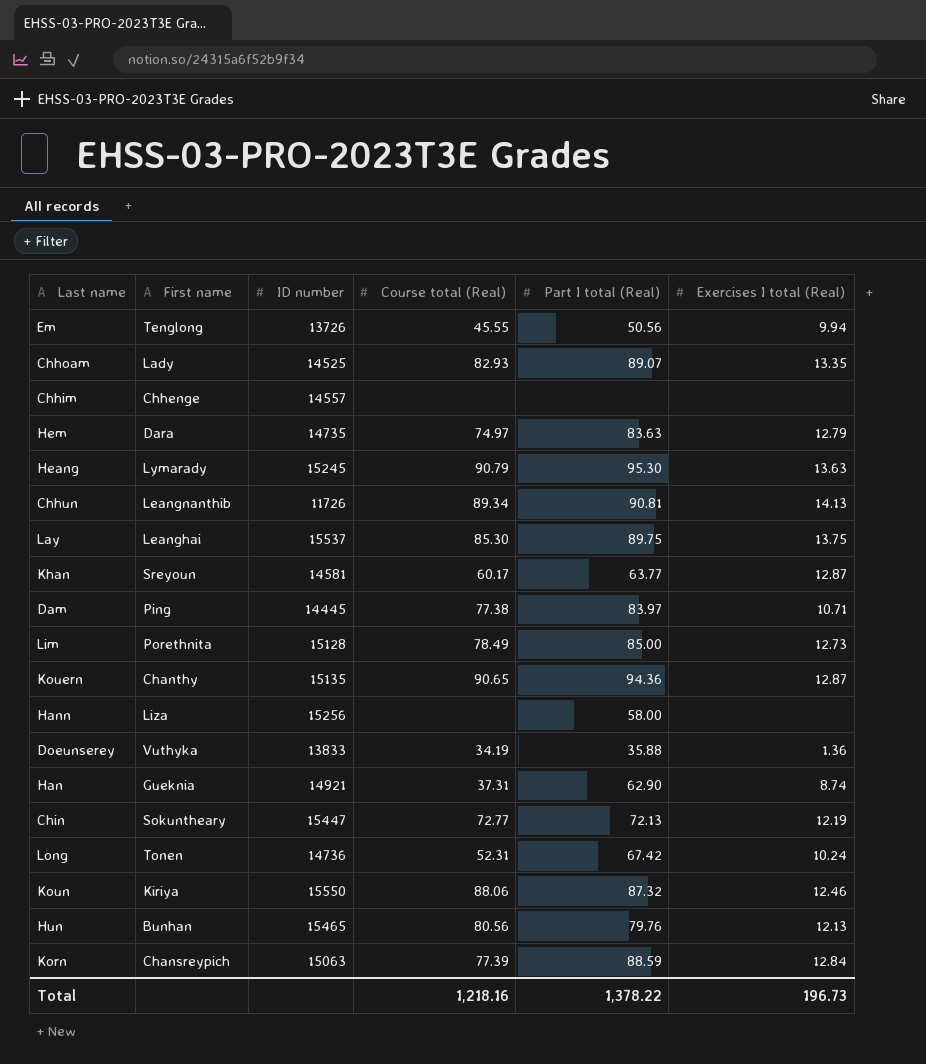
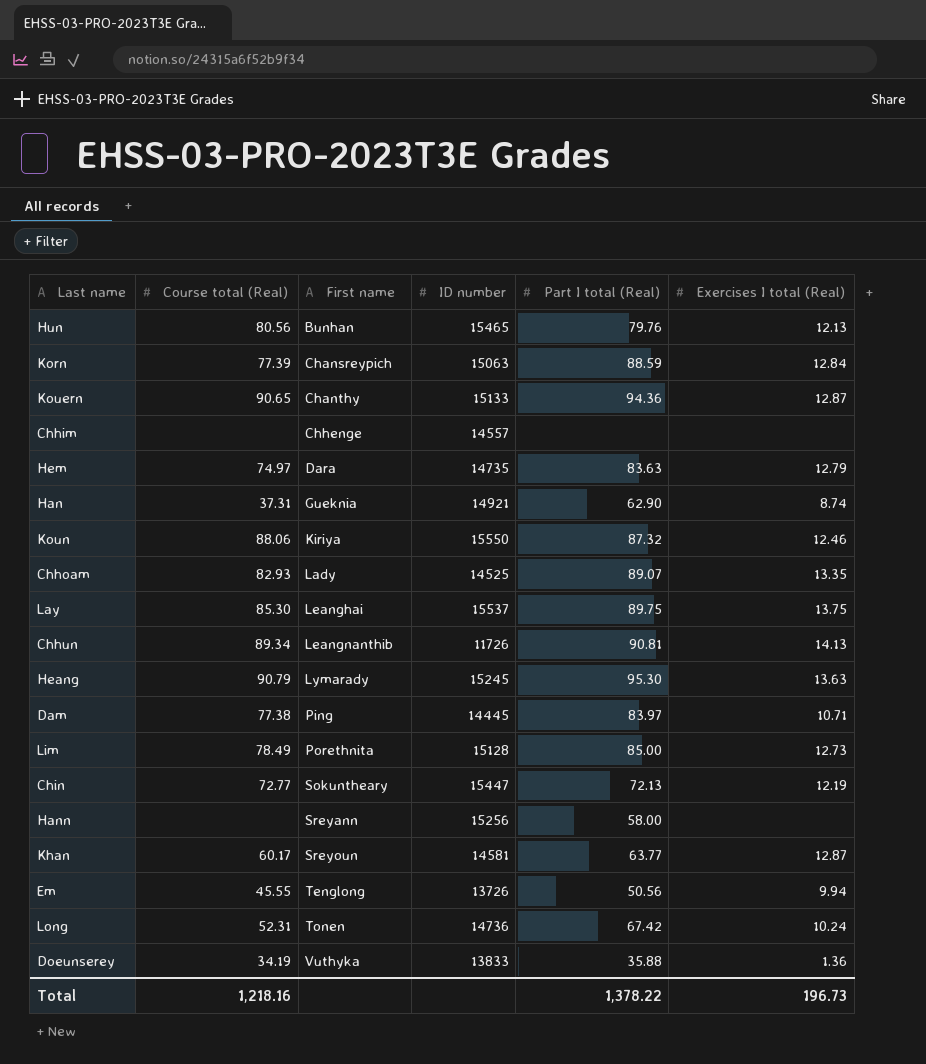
row order: none -> First name ascending
column Course total (Real) | position: 4 -> 2
Kouern | ID number: 15135 -> 15133
Hann | First name: Liza -> Sreyann

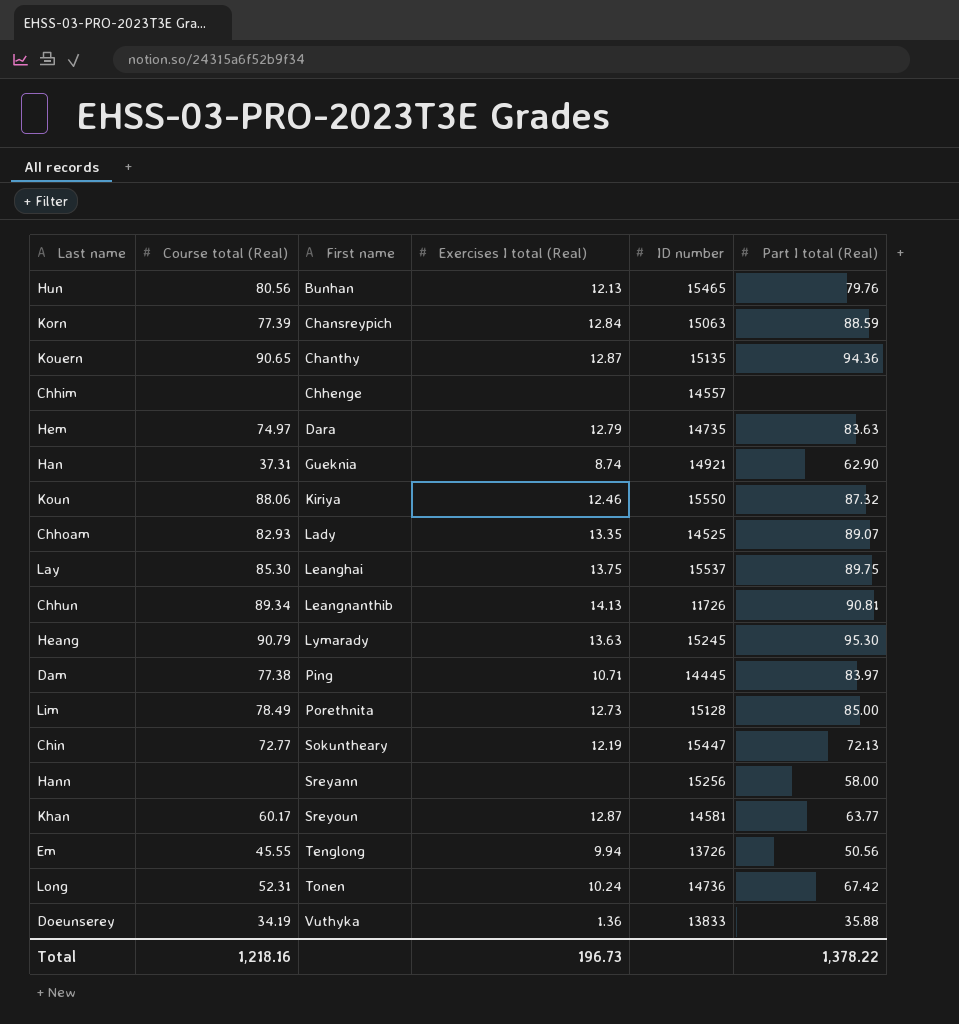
column Exercises I total (Real) | position: 6 -> 4
Kouern | ID number: 15133 -> 15135

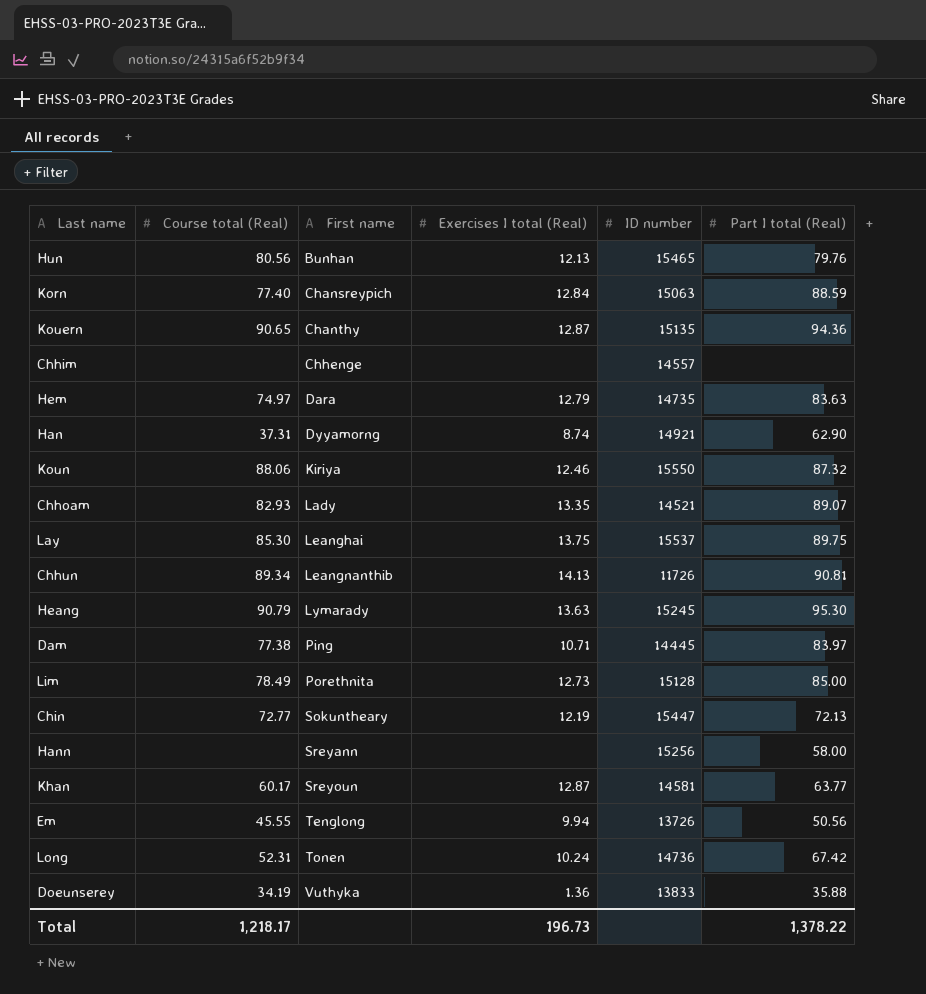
Korn | Course total (Real): 77.39 -> 77.40
Han | First name: Gueknia -> Dyyamorng
Chhoam | ID number: 14525 -> 14521
Total | Course total (Real): 1,218.16 -> 1,218.17

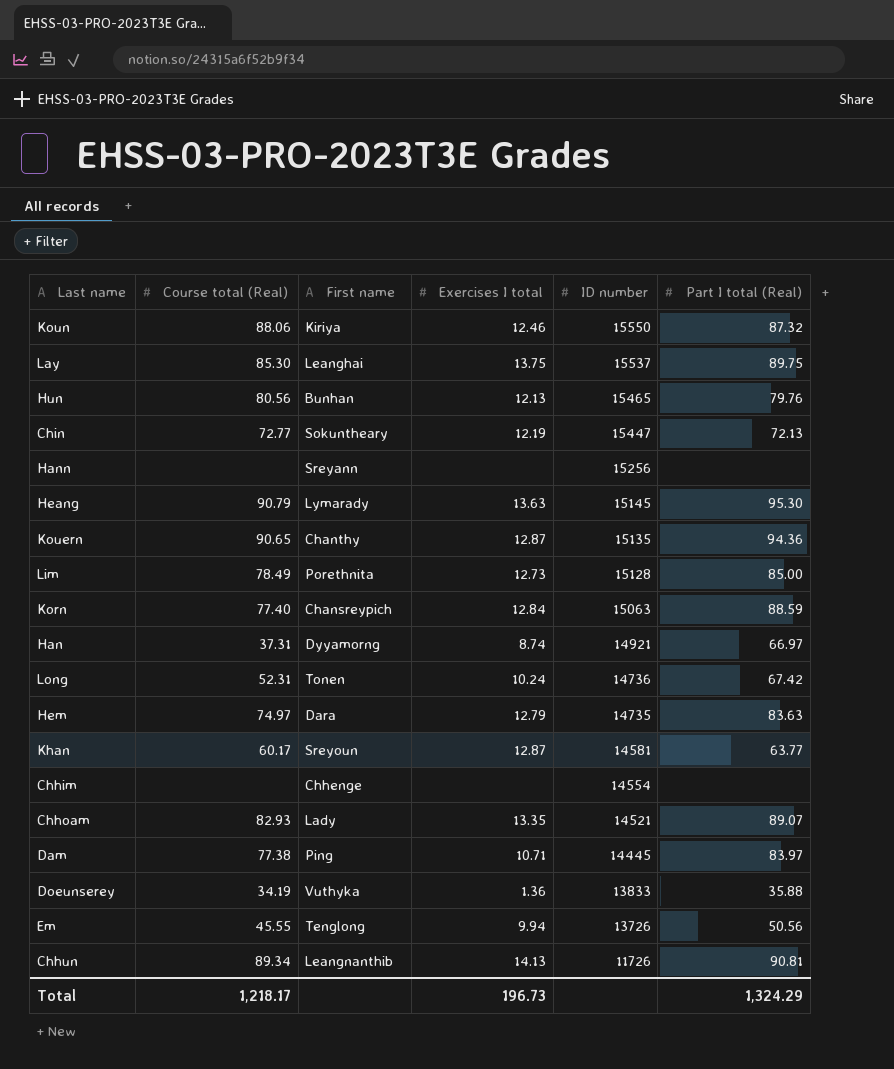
row order: First name ascending -> ID number descending
column name: Exercises I total (Real) -> Exercises I total
Hann | Part I total (Real): 58.00 -> none
Heang | ID number: 15245 -> 15145
Han | Part I total (Real): 62.90 -> 66.97
Chhim | ID number: 14557 -> 14554
Total | Part I total (Real): 1,378.22 -> 1,324.29

